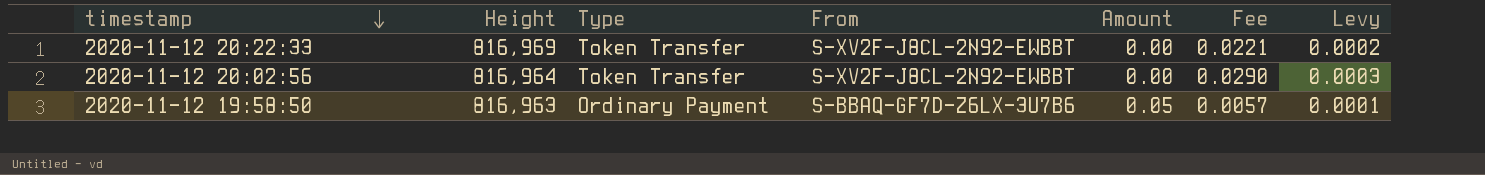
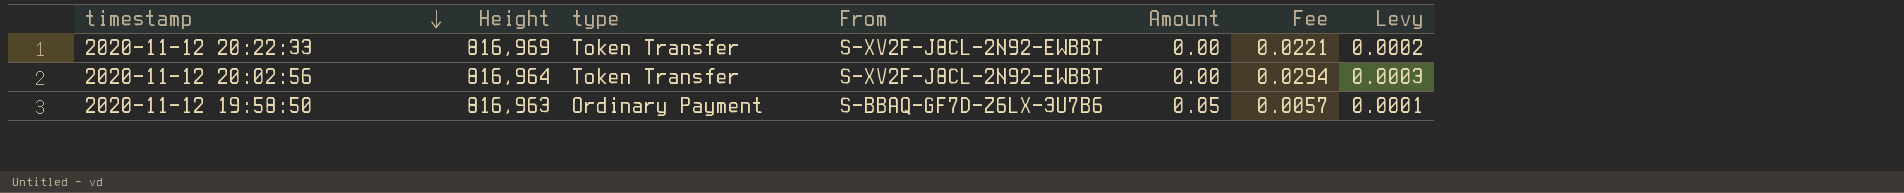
column name: Type -> type
2020-11-12 20:02:56 | Fee: 0.0290 -> 0.0294

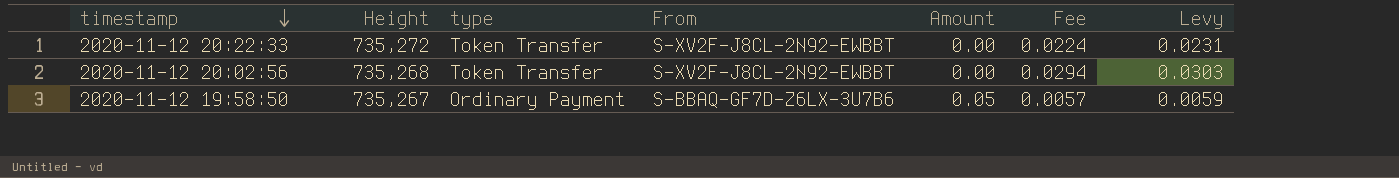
column Levy | formula: [Fee] * 0.01 -> [Fee] * 1.03
2020-11-12 20:22:33 | Height: 816,969 -> 735,272
2020-11-12 20:22:33 | Fee: 0.0221 -> 0.0224
2020-11-12 20:02:56 | Height: 816,964 -> 735,268
2020-11-12 19:58:50 | Height: 816,963 -> 735,267

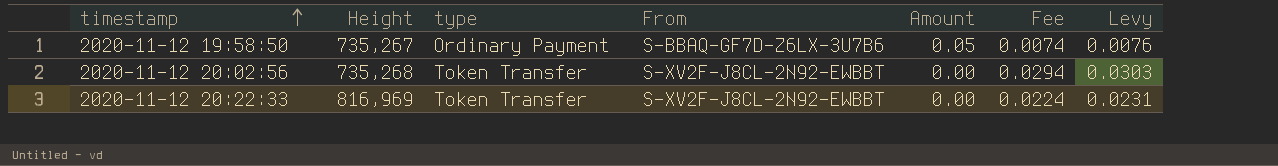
row order: timestamp descending -> timestamp ascending
2020-11-12 19:58:50 | Fee: 0.0057 -> 0.0074
2020-11-12 19:58:50 | Levy: 0.0059 -> 0.0076
2020-11-12 20:22:33 | Height: 735,272 -> 816,969

